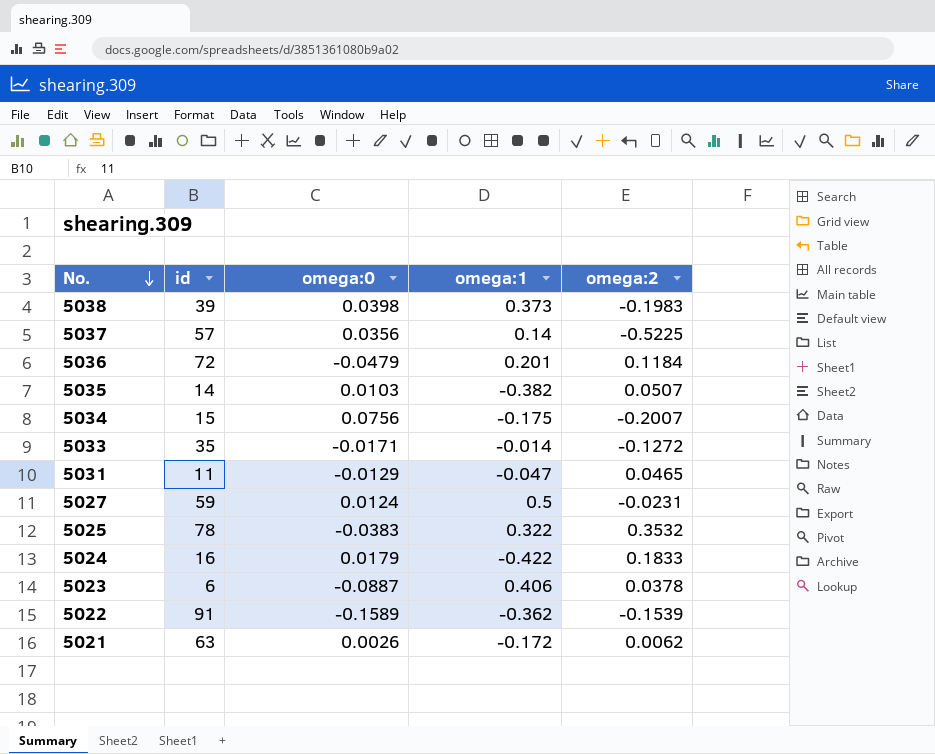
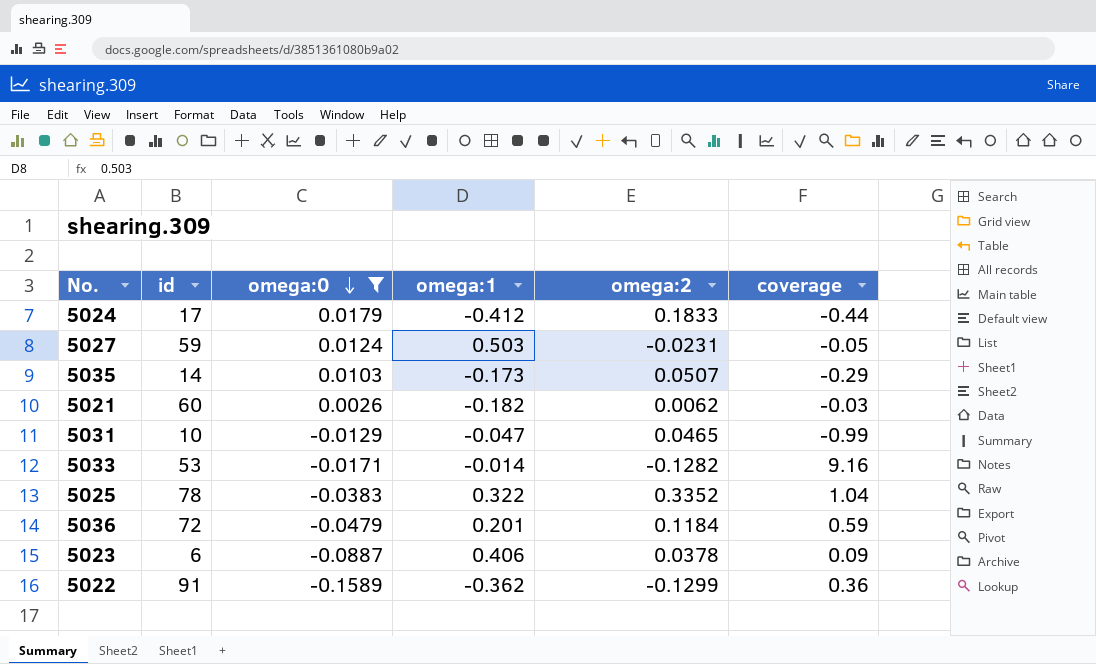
filter: none -> omega:0 <= 0.0179
row order: No. descending -> omega:0 descending
column coverage | formula: none -> [omega:2] / [omega:1]
5024 | id: 16 -> 17
5024 | omega:1: -0.422 -> -0.412
5027 | omega:1: 0.5 -> 0.503
5035 | omega:1: -0.382 -> -0.173
5021 | id: 63 -> 60
5021 | omega:1: -0.172 -> -0.182
5031 | id: 11 -> 10
5033 | id: 35 -> 53
5033 | omega:2: -0.1272 -> -0.1282
5025 | omega:2: 0.3532 -> 0.3352
5022 | omega:2: -0.1539 -> -0.1299

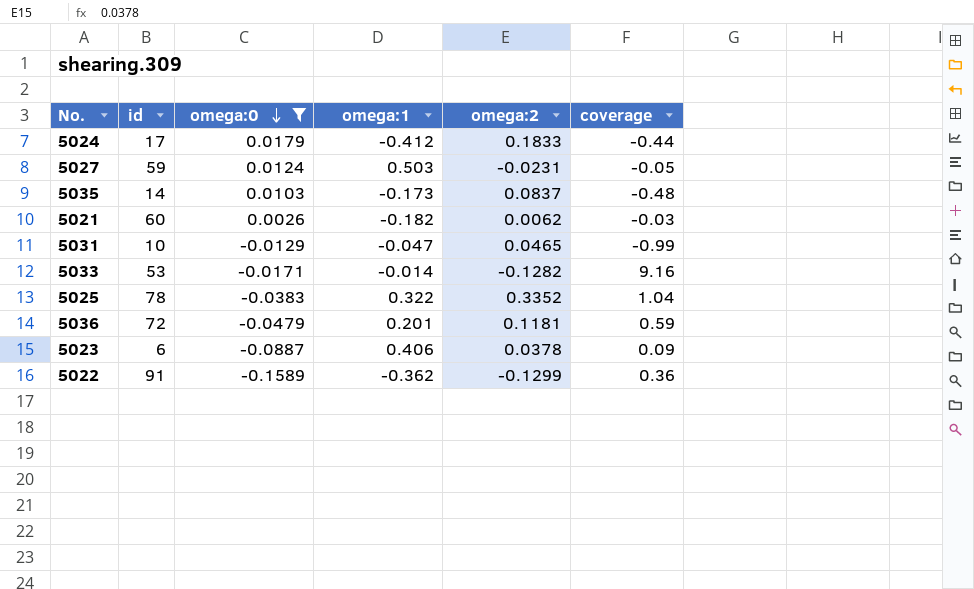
5035 | omega:2: 0.0507 -> 0.0837
5035 | coverage: -0.29 -> -0.48
5036 | omega:2: 0.1184 -> 0.1181

